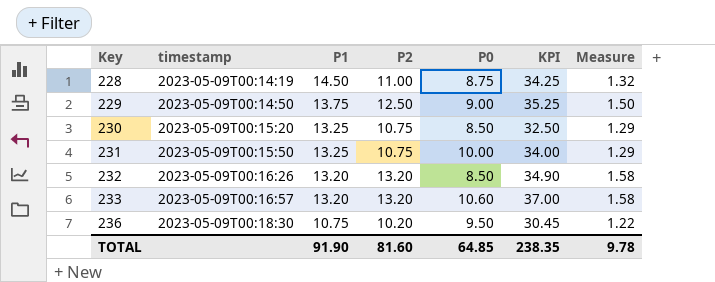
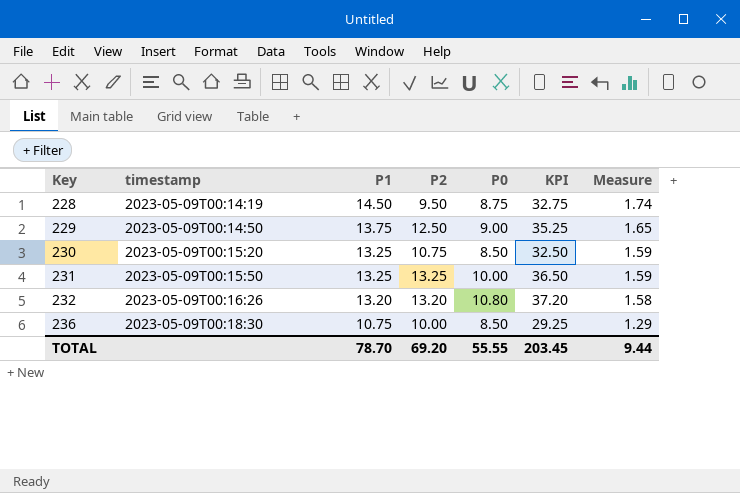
column Measure | formula: [P2] * 0.12 -> [P1] * 0.12
row 233: 2023-05-09T00:16:57 | 13.20 | 13.20 | 10.60 | 37.00 | 1.58 -> none
228 | P2: 11.00 -> 9.50
228 | KPI: 34.25 -> 32.75
231 | P2: 10.75 -> 13.25
231 | KPI: 34.00 -> 36.50
232 | P0: 8.50 -> 10.80
232 | KPI: 34.90 -> 37.20
236 | P2: 10.20 -> 10.00
236 | P0: 9.50 -> 8.50
236 | KPI: 30.45 -> 29.25
TOTAL | P1: 91.90 -> 78.70
TOTAL | P2: 81.60 -> 69.20
TOTAL | P0: 64.85 -> 55.55
TOTAL | KPI: 238.35 -> 203.45
TOTAL | Measure: 9.78 -> 9.44

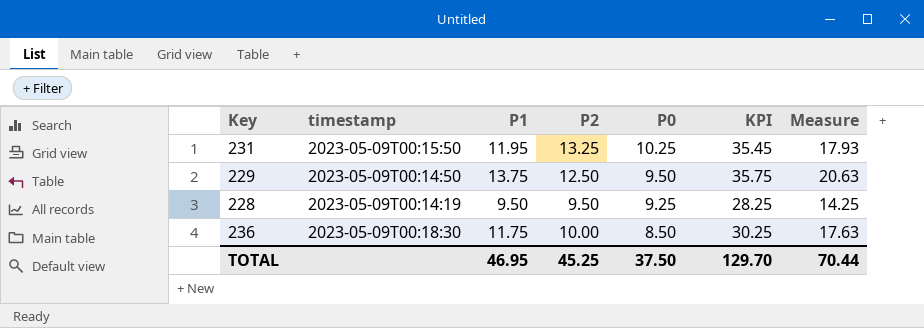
row order: Key ascending -> P0 descending
column Measure | formula: [P1] * 0.12 -> [P1] * 1.5
row 230: 2023-05-09T00:15:20 | 13.25 | 10.75 | 8.50 | 32.50 | 1.59 -> none
row 232: 2023-05-09T00:16:26 | 13.20 | 13.20 | 10.80 | 37.20 | 1.58 -> none
231 | P1: 13.25 -> 11.95
231 | P0: 10.00 -> 10.25
231 | KPI: 36.50 -> 35.45
229 | P0: 9.00 -> 9.50
229 | KPI: 35.25 -> 35.75
228 | P1: 14.50 -> 9.50
228 | P0: 8.75 -> 9.25
228 | KPI: 32.75 -> 28.25
236 | P1: 10.75 -> 11.75
236 | KPI: 29.25 -> 30.25
TOTAL | P1: 78.70 -> 46.95
TOTAL | P2: 69.20 -> 45.25
TOTAL | P0: 55.55 -> 37.50
TOTAL | KPI: 203.45 -> 129.70
TOTAL | Measure: 9.44 -> 70.44

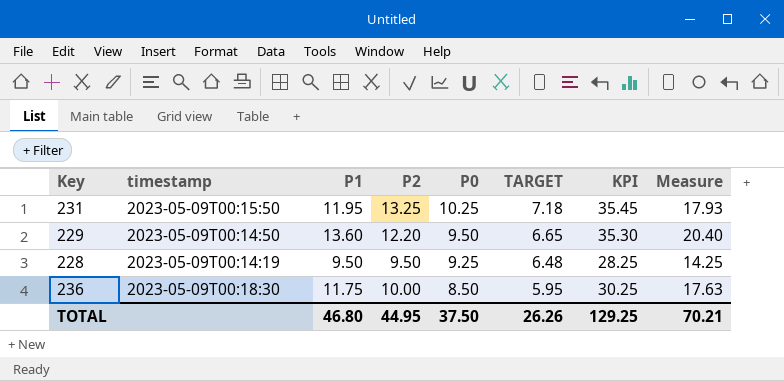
column TARGET | formula: none -> [P0] * 0.7
229 | P1: 13.75 -> 13.60
229 | P2: 12.50 -> 12.20
229 | KPI: 35.75 -> 35.30
229 | Measure: 20.63 -> 20.40
TOTAL | P1: 46.95 -> 46.80
TOTAL | P2: 45.25 -> 44.95
TOTAL | KPI: 129.70 -> 129.25
TOTAL | Measure: 70.44 -> 70.21

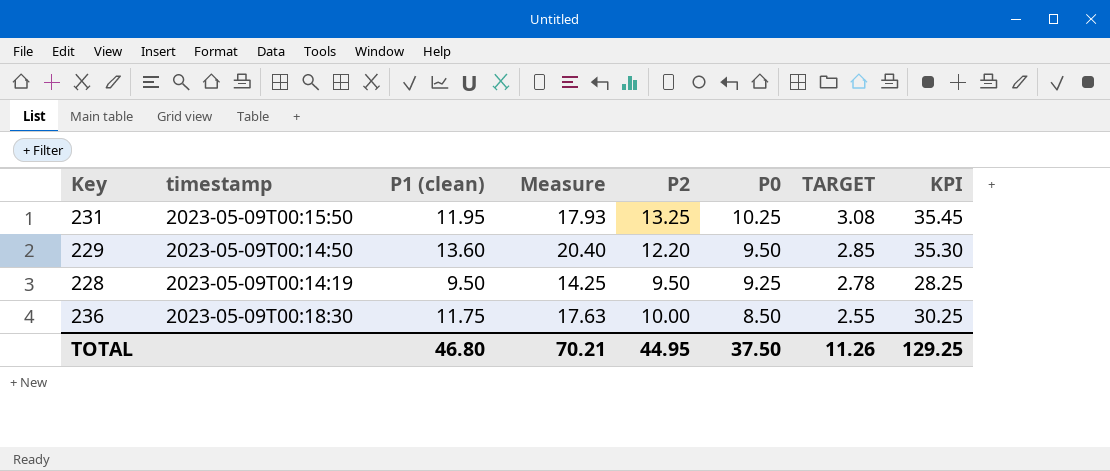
column name: P1 -> P1 (clean)
column Measure | position: 8 -> 4
column TARGET | formula: [P0] * 0.7 -> [P0] * 0.3
TOTAL | TARGET: 26.26 -> 11.26

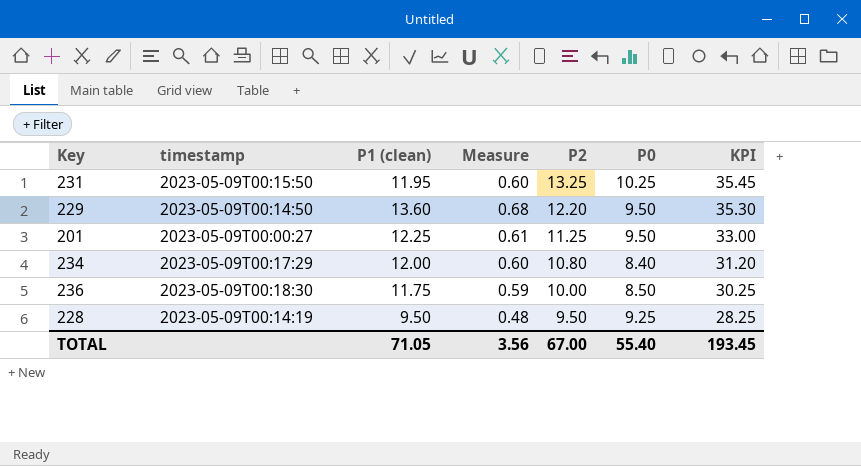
row order: P0 descending -> P2 descending
column TARGET | formula: [P0] * 0.3 -> none
column Measure | formula: [P1 (clean)] * 1.5 -> [P1 (clean)] * 0.05
row 201: none -> 2023-05-09T00:00:27 | 12.25 | 0.61 | 11.25 | 9.50 | 33.00
row 234: none -> 2023-05-09T00:17:29 | 12.00 | 0.60 | 10.80 | 8.40 | 31.20
TOTAL | P1 (clean): 46.80 -> 71.05
TOTAL | Measure: 70.21 -> 3.56
TOTAL | P2: 44.95 -> 67.00
TOTAL | P0: 37.50 -> 55.40
TOTAL | KPI: 129.25 -> 193.45

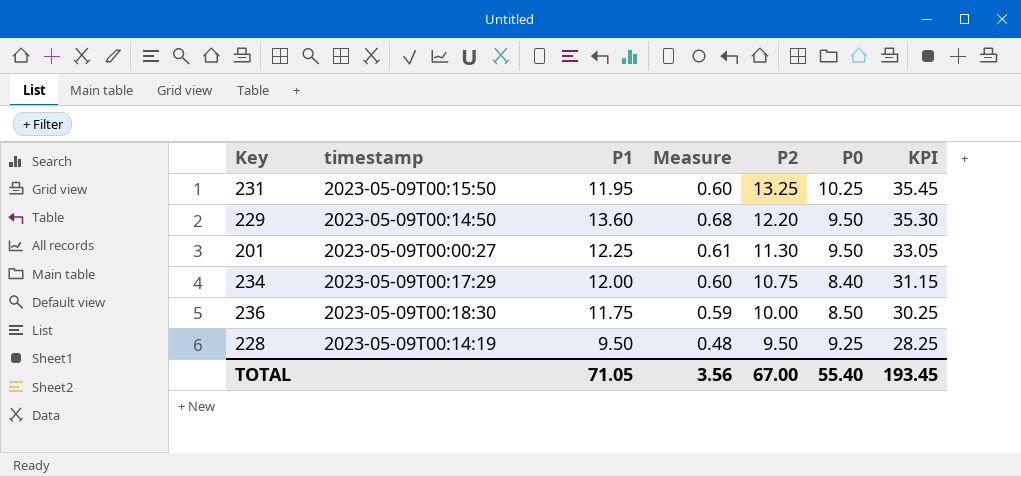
column name: P1 (clean) -> P1
201 | P2: 11.25 -> 11.30
201 | KPI: 33.00 -> 33.05
234 | P2: 10.80 -> 10.75
234 | KPI: 31.20 -> 31.15

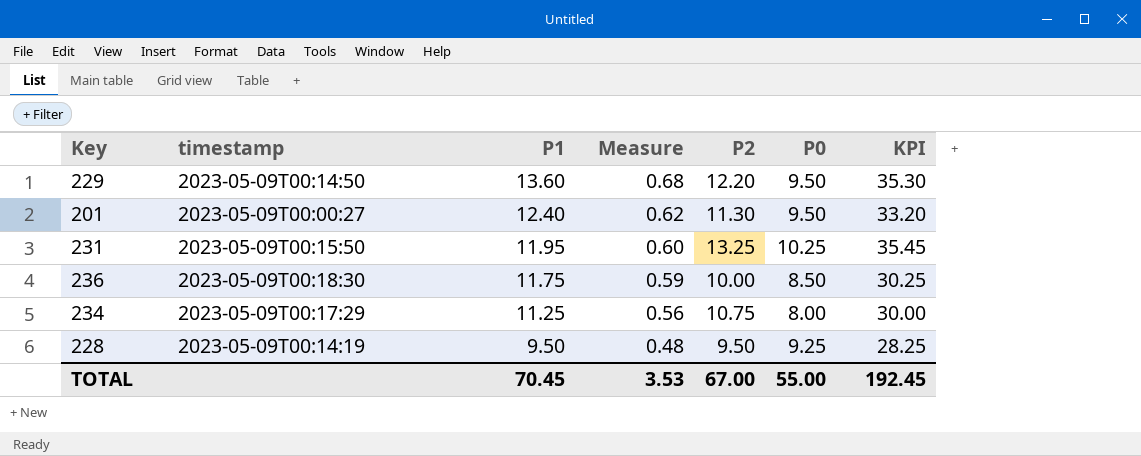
row order: P2 descending -> P1 descending
201 | P1: 12.25 -> 12.40
201 | Measure: 0.61 -> 0.62
201 | KPI: 33.05 -> 33.20
234 | P1: 12.00 -> 11.25
234 | Measure: 0.60 -> 0.56
234 | P0: 8.40 -> 8.00
234 | KPI: 31.15 -> 30.00
TOTAL | P1: 71.05 -> 70.45
TOTAL | Measure: 3.56 -> 3.53
TOTAL | P0: 55.40 -> 55.00
TOTAL | KPI: 193.45 -> 192.45

